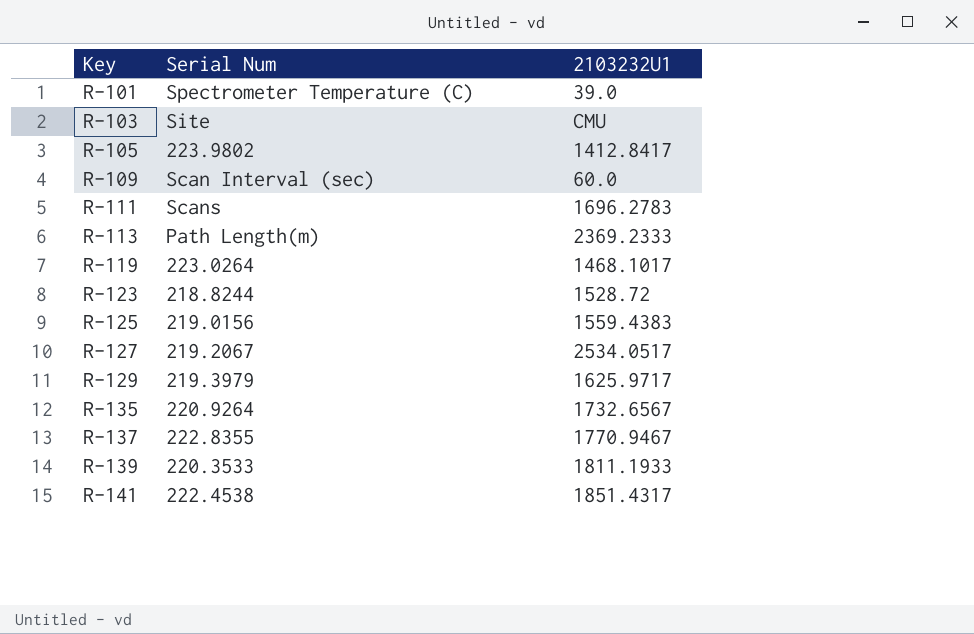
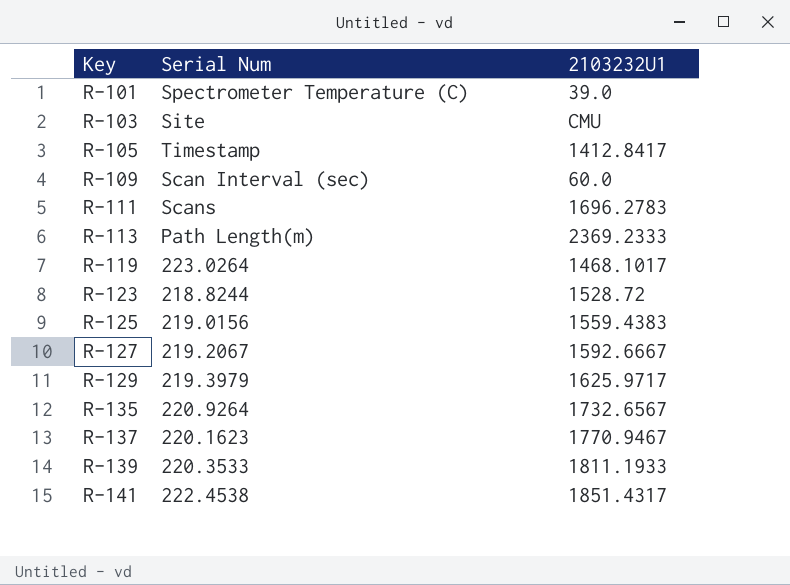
R-105 | Serial Num: 223.9802 -> Timestamp
R-127 | 2103232U1: 2534.0517 -> 1592.6667
R-137 | Serial Num: 222.8355 -> 220.1623

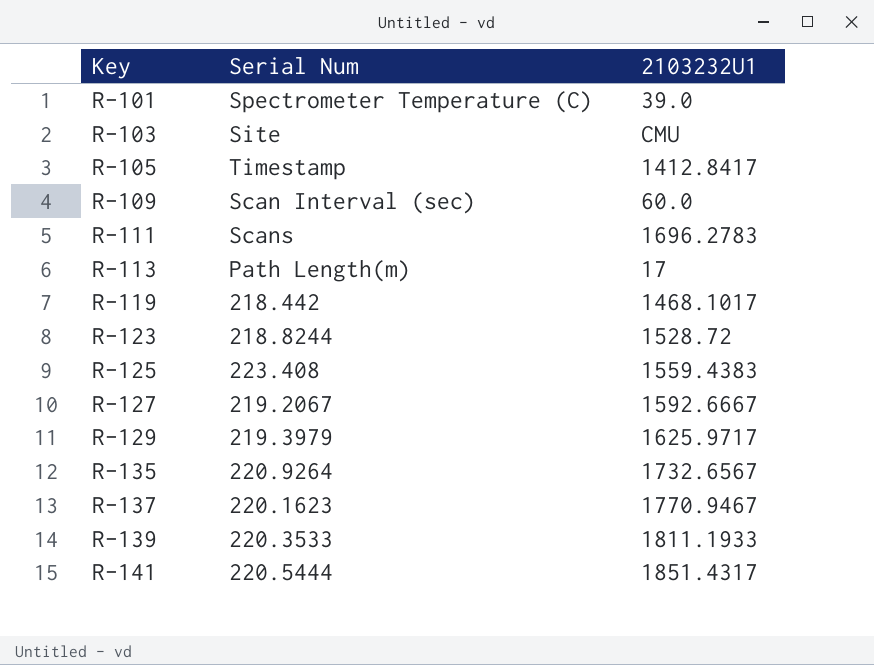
R-113 | 2103232U1: 2369.2333 -> 17
R-119 | Serial Num: 223.0264 -> 218.442
R-125 | Serial Num: 219.0156 -> 223.408
R-141 | Serial Num: 222.4538 -> 220.5444

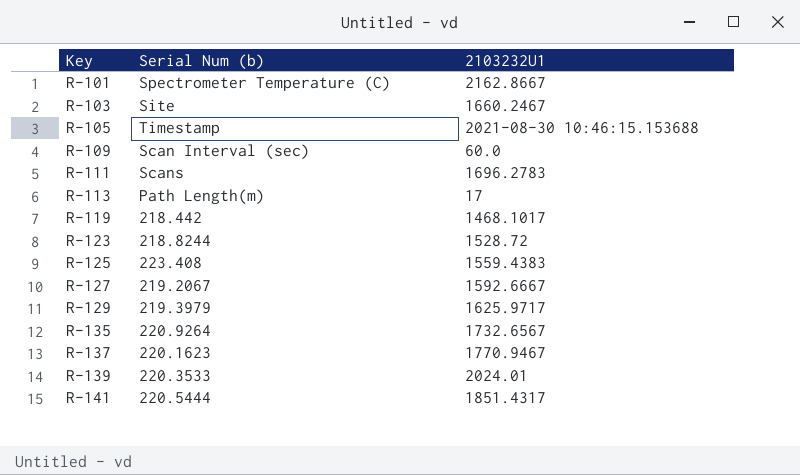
column name: Serial Num -> Serial Num (b)
R-101 | 2103232U1: 39.0 -> 2162.8667
R-103 | 2103232U1: CMU -> 1660.2467
R-105 | 2103232U1: 1412.8417 -> 2021-08-30 10:46:15.153688
R-139 | 2103232U1: 1811.1933 -> 2024.01

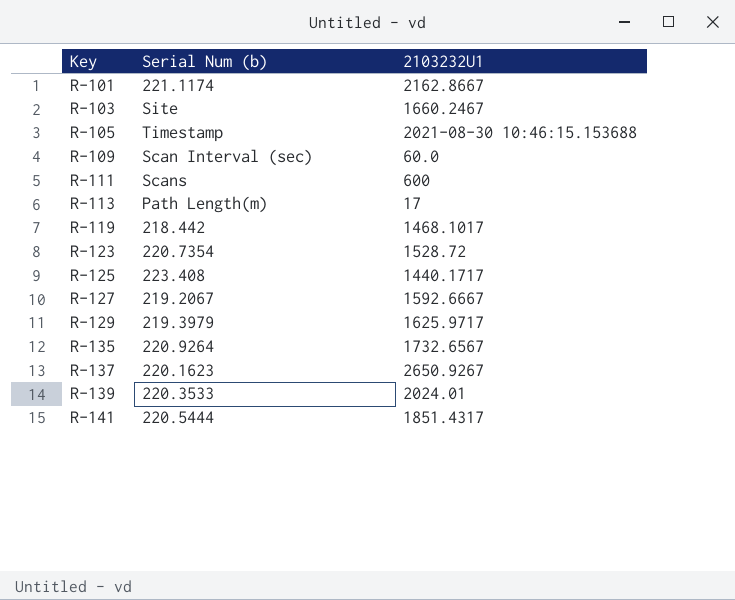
R-101 | Serial Num (b): Spectrometer Temperature (C) -> 221.1174
R-111 | 2103232U1: 1696.2783 -> 600
R-123 | Serial Num (b): 218.8244 -> 220.7354
R-125 | 2103232U1: 1559.4383 -> 1440.1717
R-137 | 2103232U1: 1770.9467 -> 2650.9267

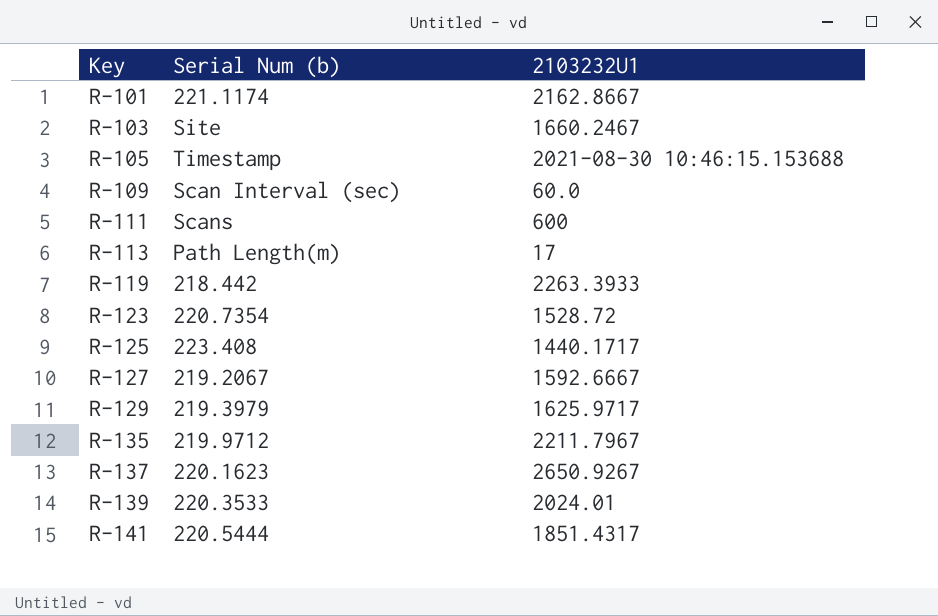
R-119 | 2103232U1: 1468.1017 -> 2263.3933
R-135 | Serial Num (b): 220.9264 -> 219.9712
R-135 | 2103232U1: 1732.6567 -> 2211.7967

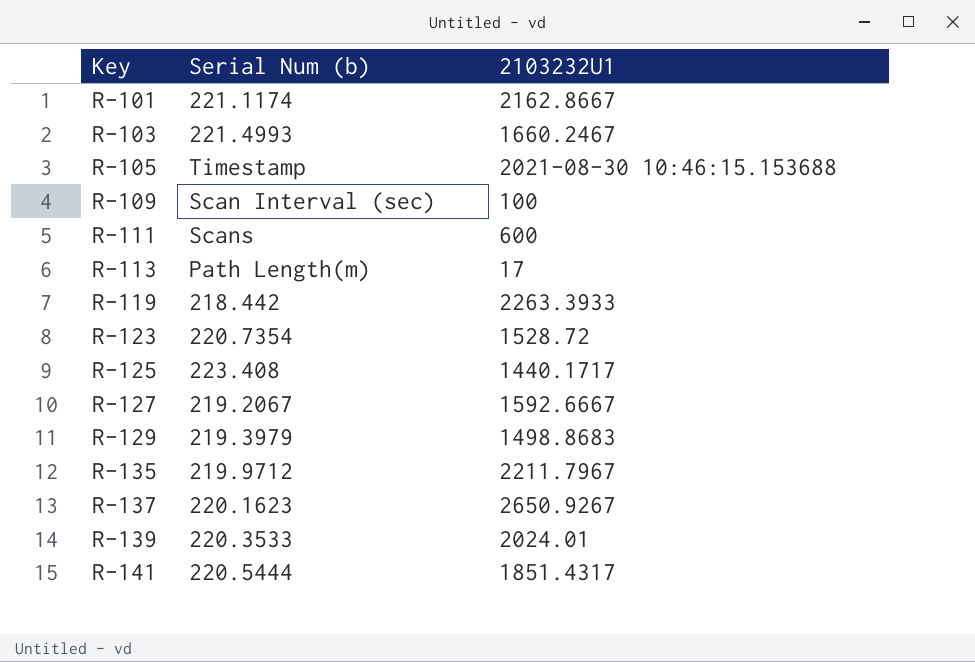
R-103 | Serial Num (b): Site -> 221.4993
R-109 | 2103232U1: 60.0 -> 100
R-129 | 2103232U1: 1625.9717 -> 1498.8683

